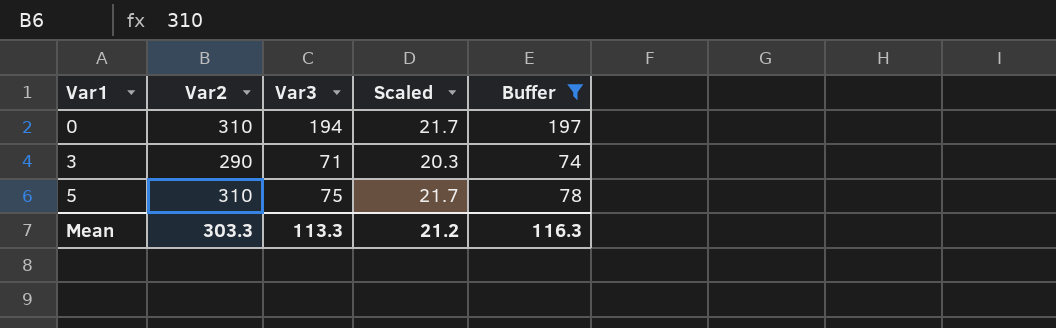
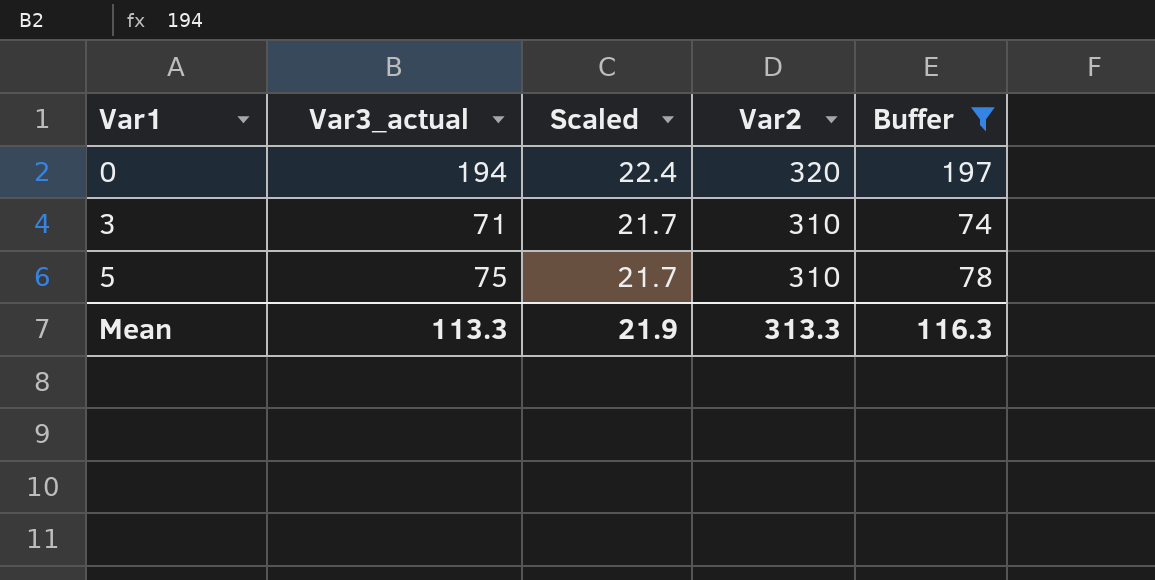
column name: Var3 -> Var3_actual
column Var2 | position: 2 -> 4
0 | Scaled: 21.7 -> 22.4
0 | Var2: 310 -> 320
3 | Scaled: 20.3 -> 21.7
3 | Var2: 290 -> 310
Mean | Scaled: 21.2 -> 21.9
Mean | Var2: 303.3 -> 313.3

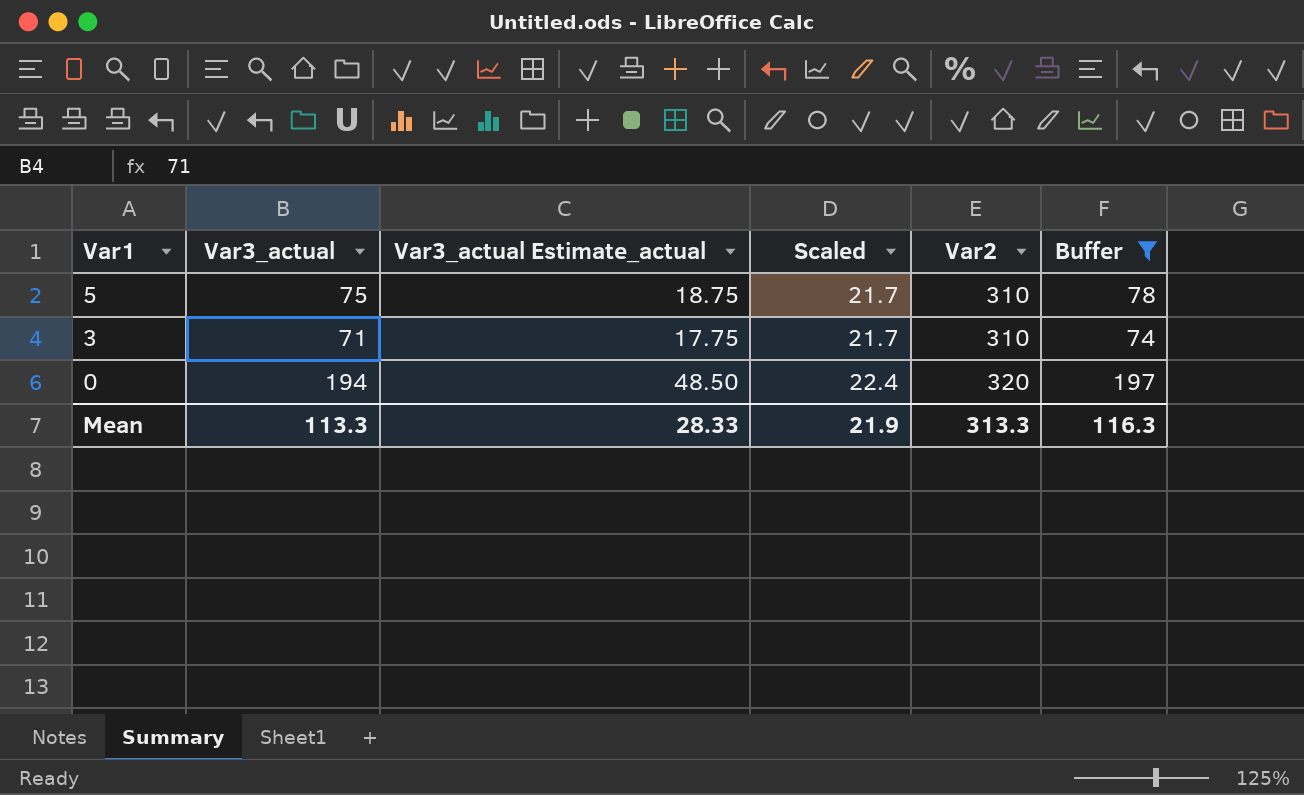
row order: Var1 ascending -> Var1 descending
column Var3_actual Estimate_actual | formula: none -> [Var3_actual] * 0.25

